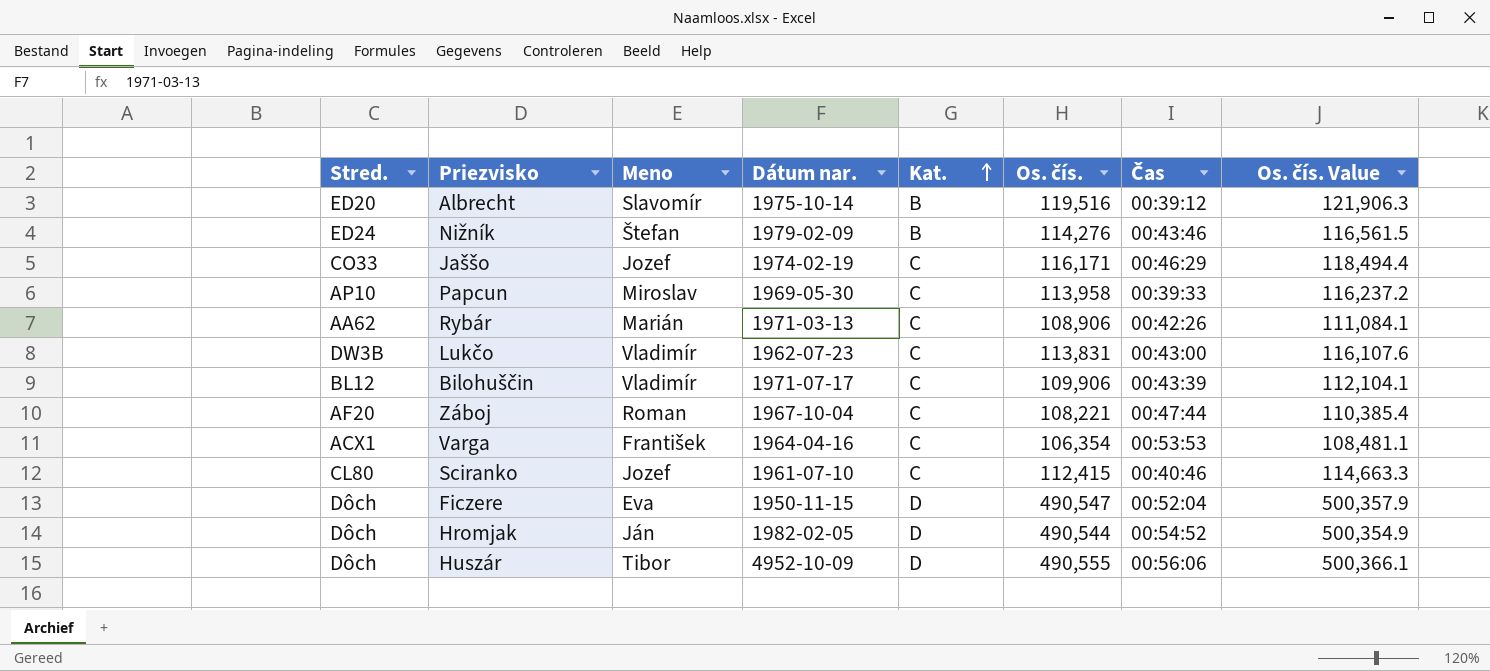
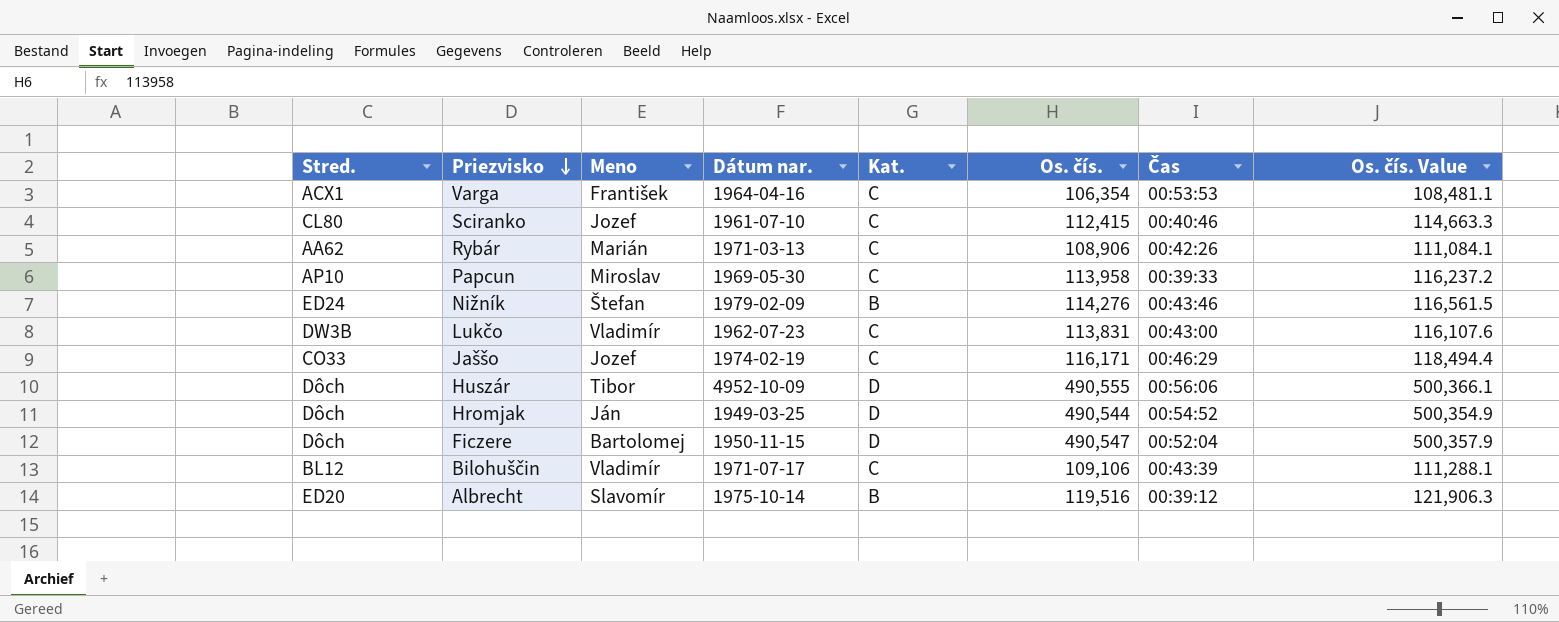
row order: Kat. ascending -> Priezvisko descending
row Záboj: AF20 | Roman | 1967-10-04 | C | 108,221 | 00:47:44 | 110,385.4 -> none
Hromjak | Dátum nar.: 1982-02-05 -> 1949-03-25
Ficzere | Meno: Eva -> Bartolomej
Bilohuščin | Os. čís.: 109,906 -> 109,106
Bilohuščin | Os. čís. Value: 112,104.1 -> 111,288.1

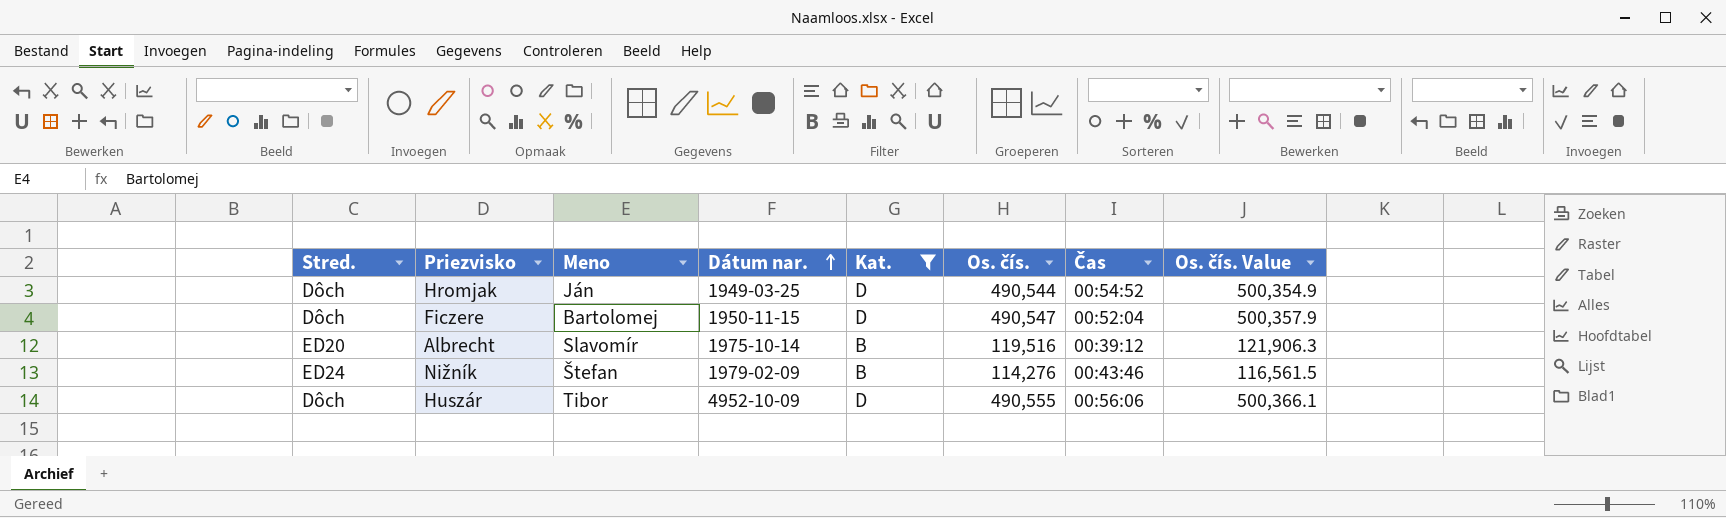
filter: none -> Kat. != C
row order: Priezvisko descending -> Dátum nar. ascending

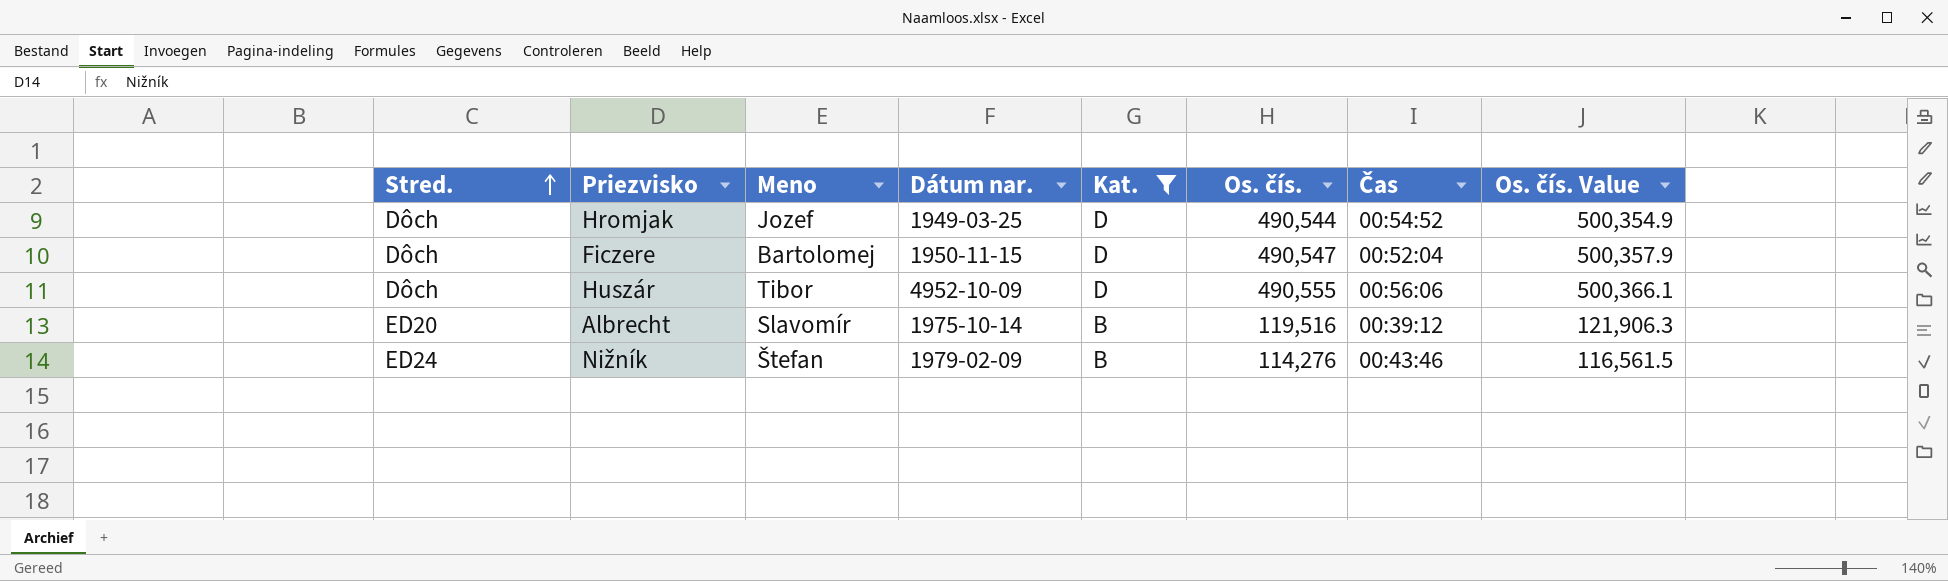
row order: Dátum nar. ascending -> Stred. ascending
Hromjak | Meno: Ján -> Jozef

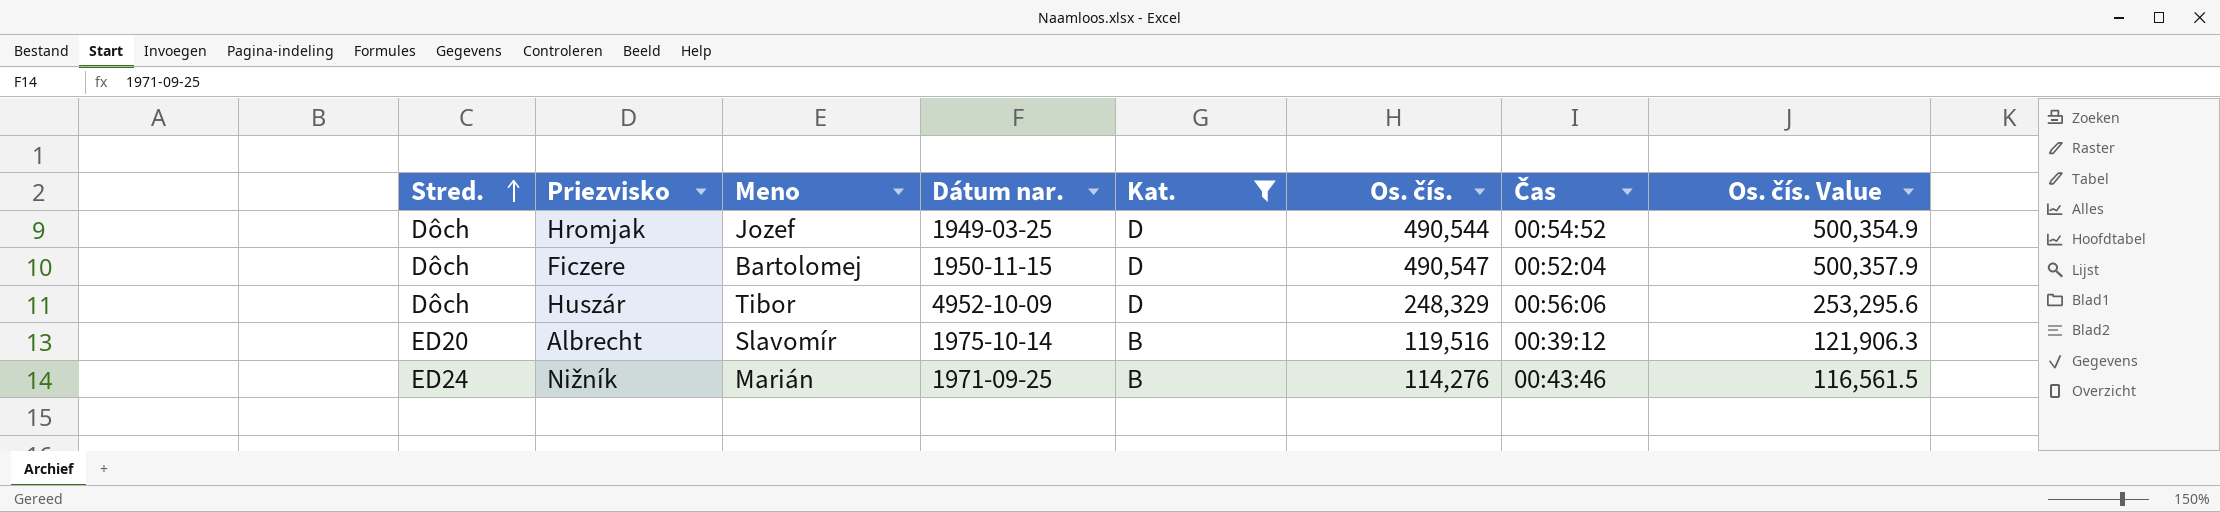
Huszár | Os. čís.: 490,555 -> 248,329
Huszár | Os. čís. Value: 500,366.1 -> 253,295.6
Nižník | Meno: Štefan -> Marián
Nižník | Dátum nar.: 1979-02-09 -> 1971-09-25

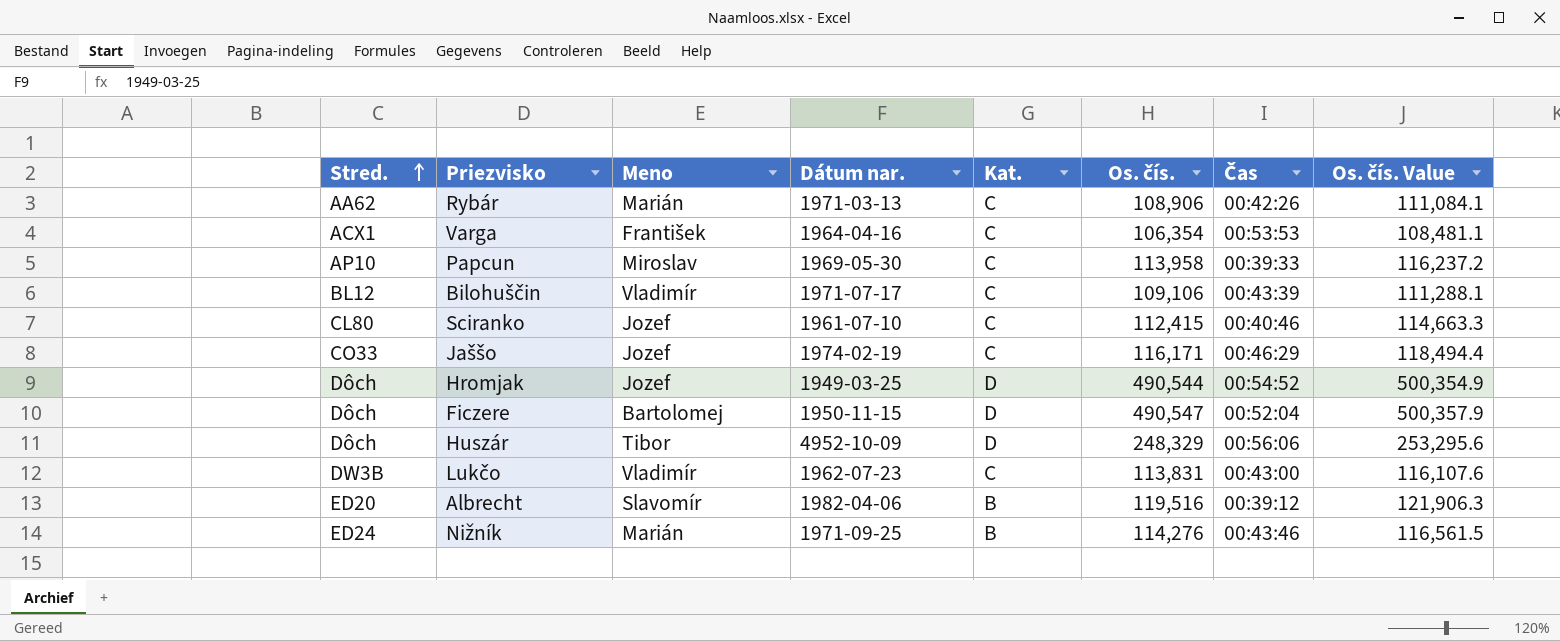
filter: Kat. != C -> none
Albrecht | Dátum nar.: 1975-10-14 -> 1982-04-06

